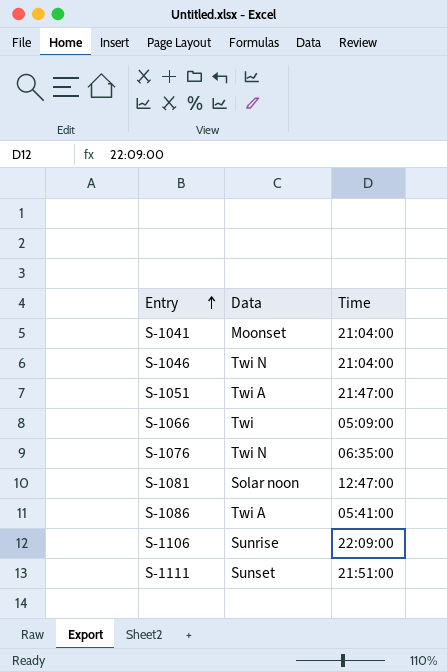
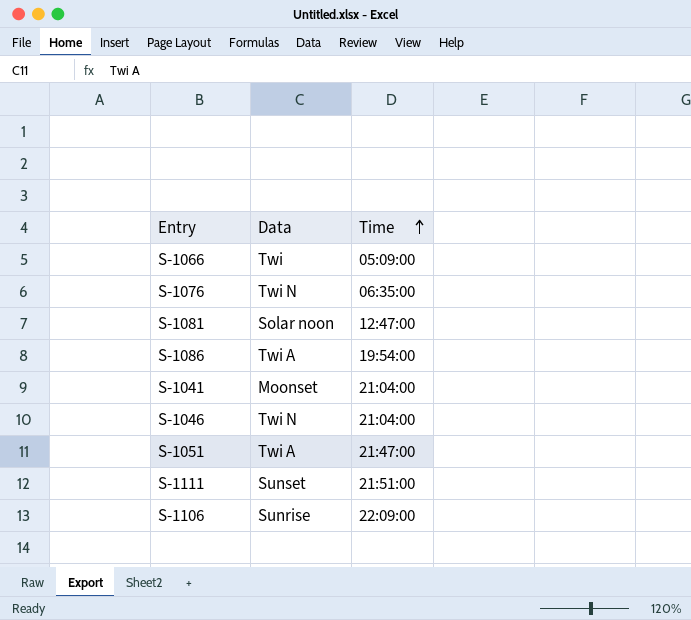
row order: Entry ascending -> Time ascending
S-1086 | Time: 05:41:00 -> 19:54:00

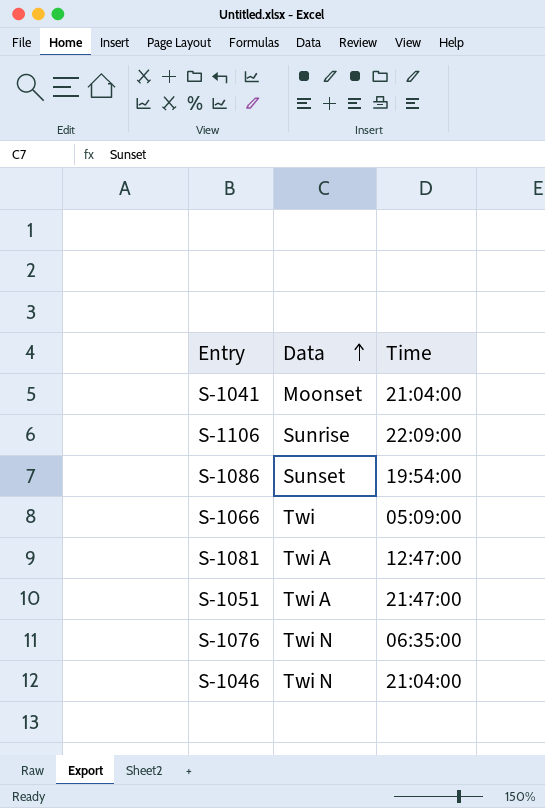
row order: Time ascending -> Data ascending
row S-1111: Sunset | 21:51:00 -> none
S-1086 | Data: Twi A -> Sunset
S-1081 | Data: Solar noon -> Twi A

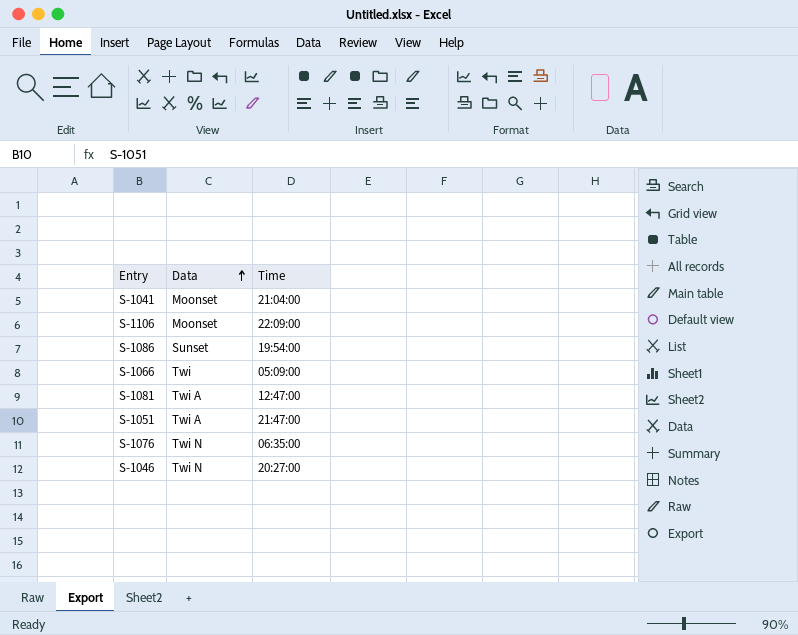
S-1106 | Data: Sunrise -> Moonset
S-1046 | Time: 21:04:00 -> 20:27:00

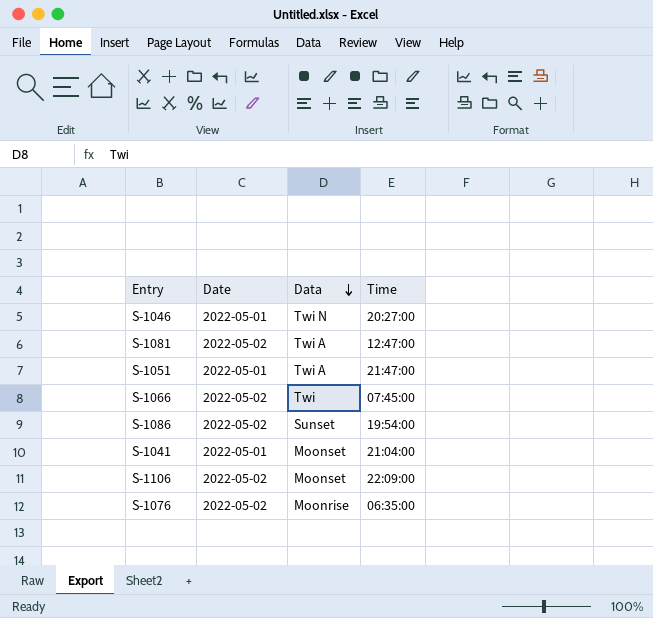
row order: Data ascending -> Data descending
column Date | position: none -> 2
S-1066 | Time: 05:09:00 -> 07:45:00
S-1076 | Data: Twi N -> Moonrise

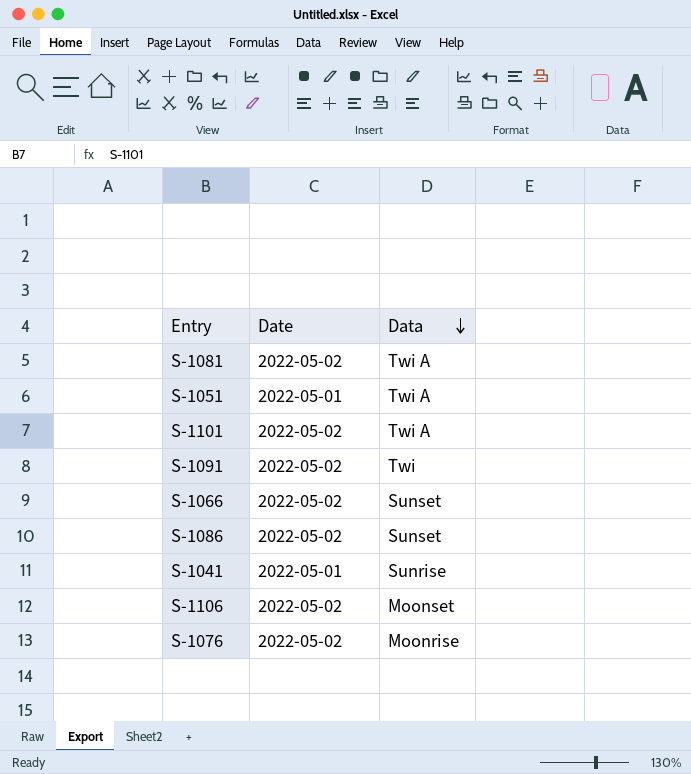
column Time | position: 4 -> none
row S-1046: 2022-05-01 | Twi N | 20:27:00 -> none
row S-1101: none -> 2022-05-02 | Twi A
row S-1091: none -> 2022-05-02 | Twi
S-1066 | Data: Twi -> Sunset
S-1041 | Data: Moonset -> Sunrise

